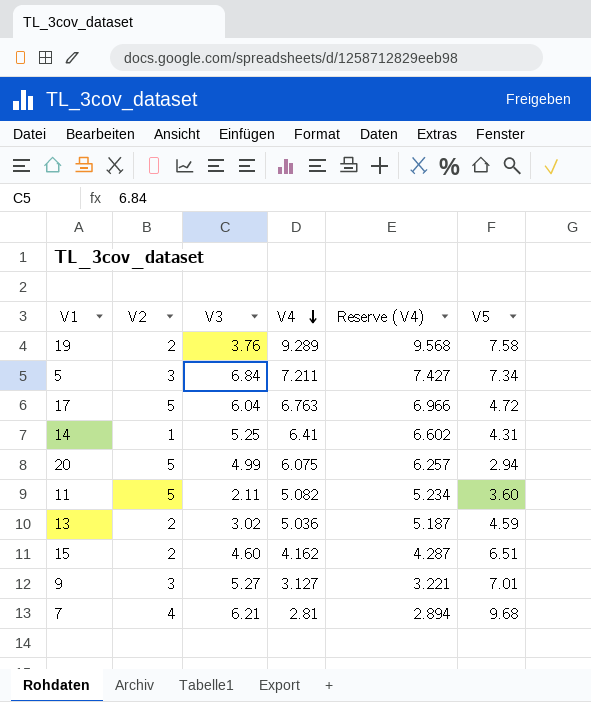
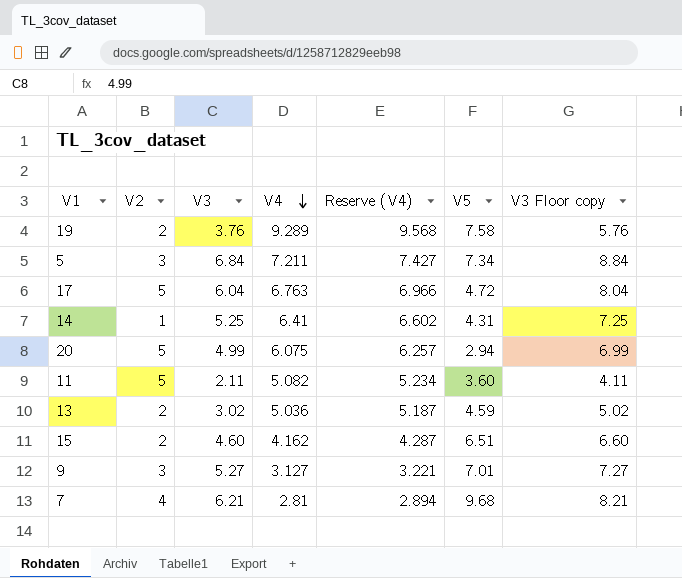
column V3 Floor copy | formula: none -> [V3] + 2

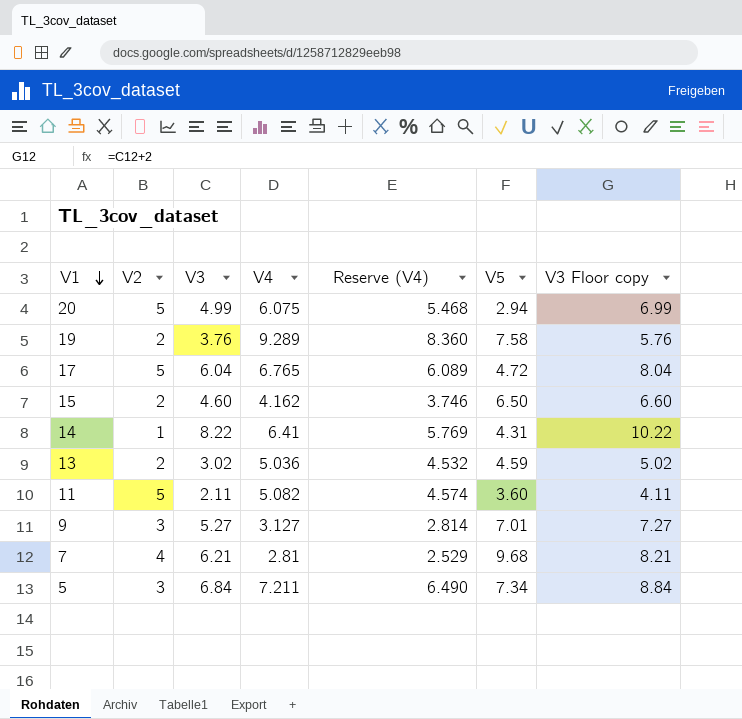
row order: V4 descending -> V1 descending
column Reserve (V4) | formula: [V4] * 1.03 -> [V4] * 0.9
17 | V4: 6.763 -> 6.765
15 | V5: 6.51 -> 6.50
14 | V3: 5.25 -> 8.22
14 | V3 Floor copy: 7.25 -> 10.22

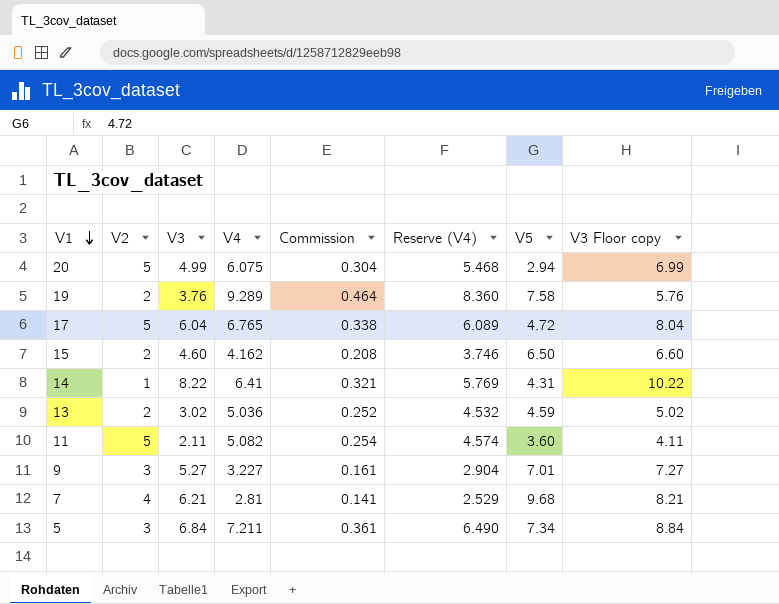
column Commission | formula: none -> [V4] * 0.05
9 | V4: 3.127 -> 3.227
9 | Reserve (V4): 2.814 -> 2.904

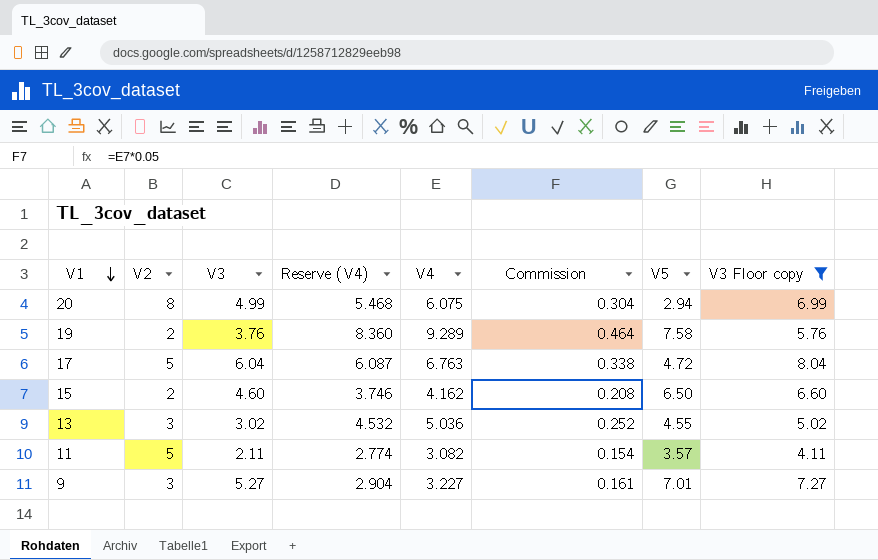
filter: none -> V3 Floor copy <= 8.04
column Reserve (V4) | position: 6 -> 4
20 | V2: 5 -> 8
17 | Reserve (V4): 6.089 -> 6.087
17 | V4: 6.765 -> 6.763
13 | V2: 2 -> 3
13 | V5: 4.59 -> 4.55
11 | Reserve (V4): 4.574 -> 2.774
11 | V4: 5.082 -> 3.082
11 | Commission: 0.254 -> 0.154
11 | V5: 3.60 -> 3.57

